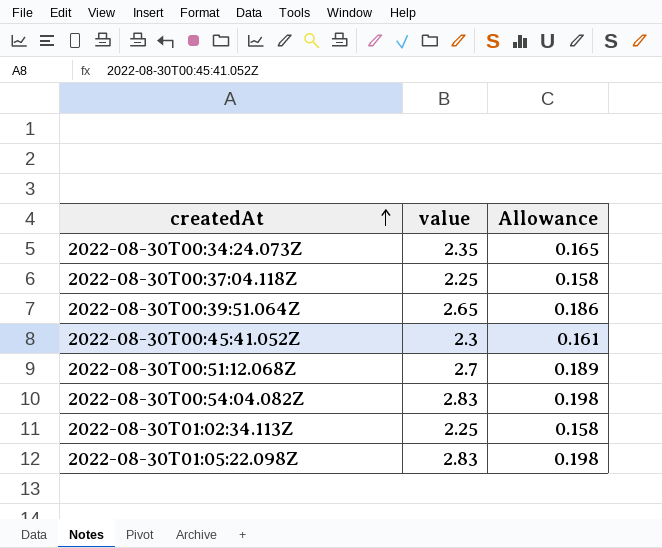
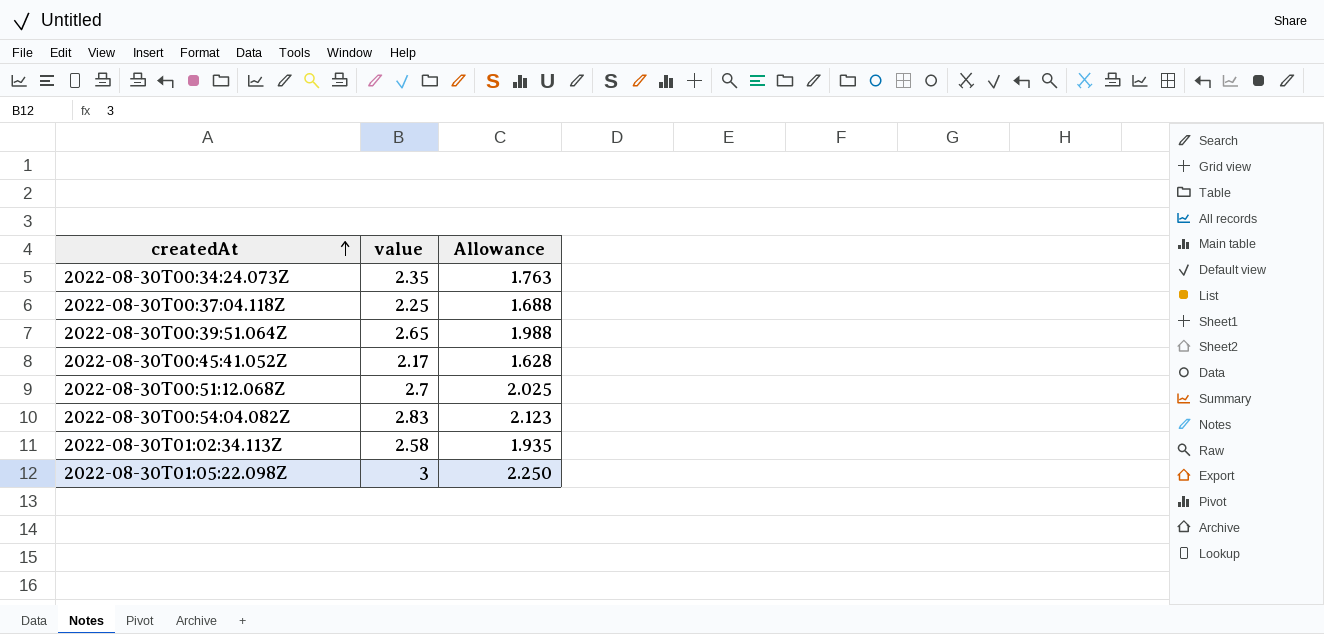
column Allowance | formula: [value] * 0.07 -> [value] * 0.75
2022-08-30T00:45:41.052Z | value: 2.3 -> 2.17
2022-08-30T01:02:34.113Z | value: 2.25 -> 2.58
2022-08-30T01:05:22.098Z | value: 2.83 -> 3

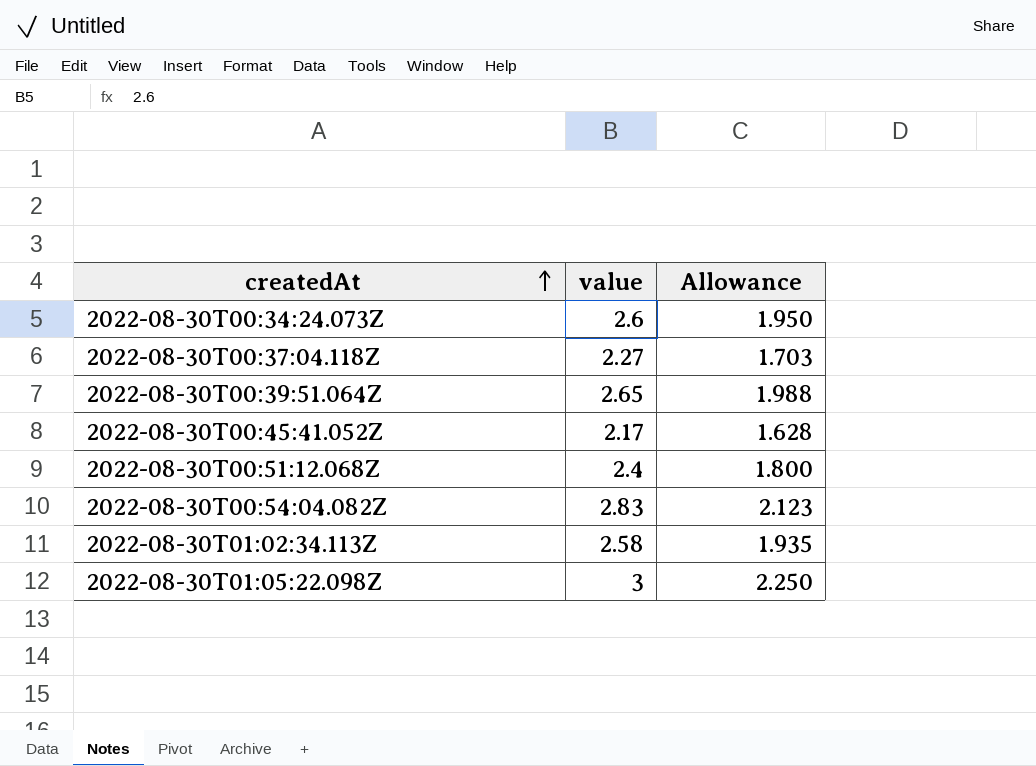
2022-08-30T00:34:24.073Z | value: 2.35 -> 2.6
2022-08-30T00:34:24.073Z | Allowance: 1.763 -> 1.950
2022-08-30T00:37:04.118Z | value: 2.25 -> 2.27
2022-08-30T00:37:04.118Z | Allowance: 1.688 -> 1.703
2022-08-30T00:51:12.068Z | value: 2.7 -> 2.4
2022-08-30T00:51:12.068Z | Allowance: 2.025 -> 1.800

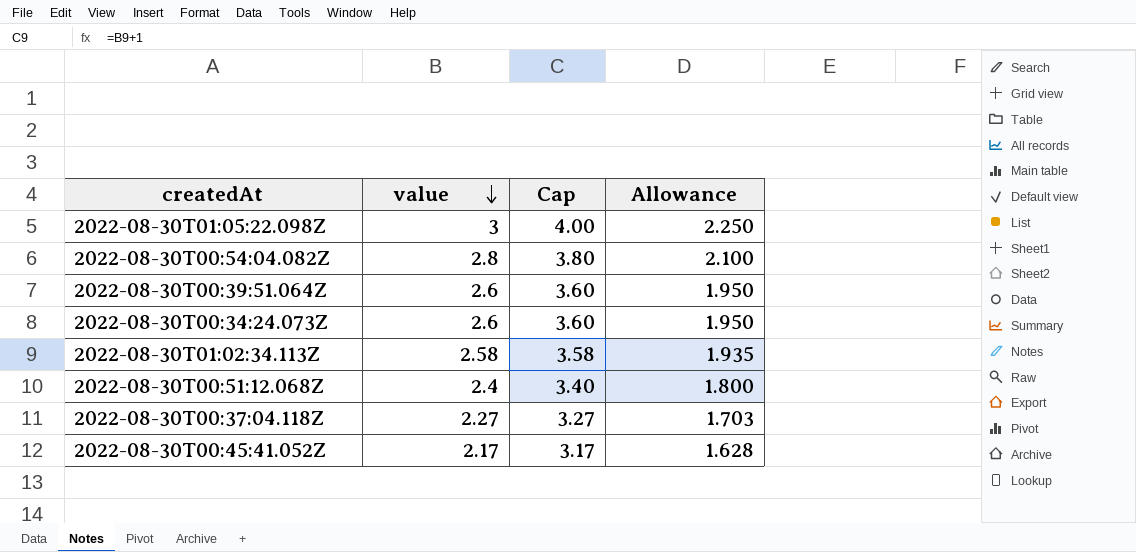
row order: createdAt ascending -> value descending
column Cap | formula: none -> [value] + 1
2022-08-30T00:54:04.082Z | value: 2.83 -> 2.8
2022-08-30T00:54:04.082Z | Allowance: 2.123 -> 2.100
2022-08-30T00:39:51.064Z | value: 2.65 -> 2.6
2022-08-30T00:39:51.064Z | Allowance: 1.988 -> 1.950

